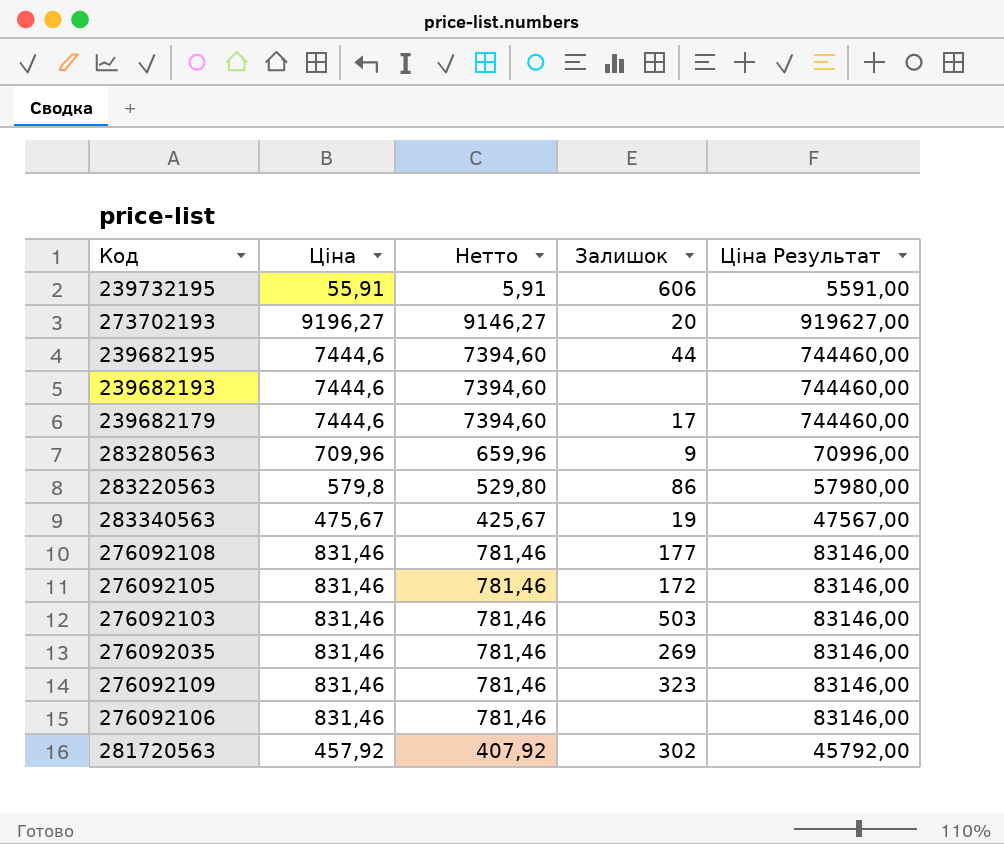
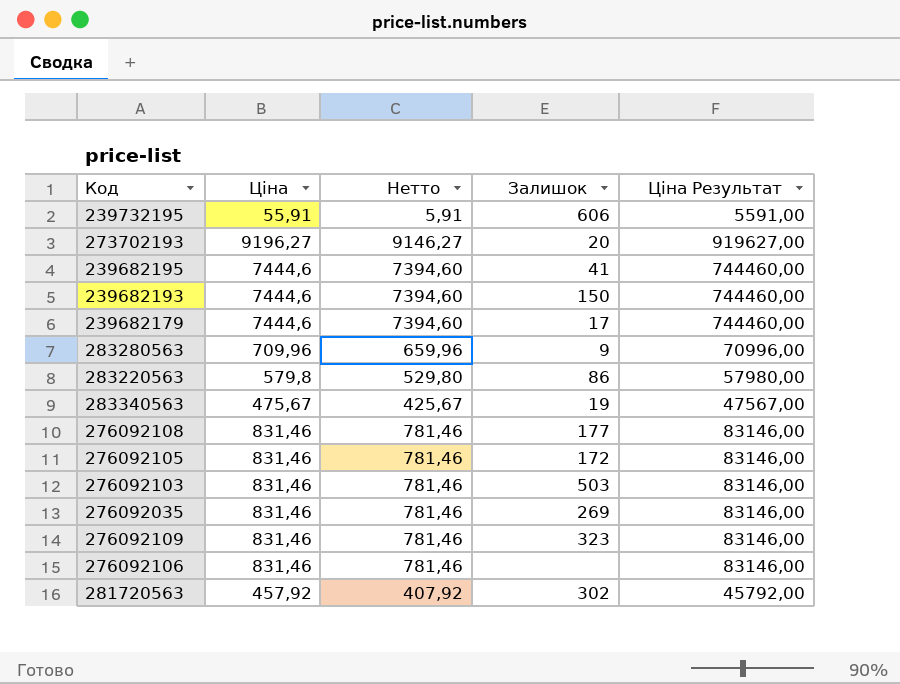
239682195 | Залишок: 44 -> 41
239682193 | Залишок: none -> 150

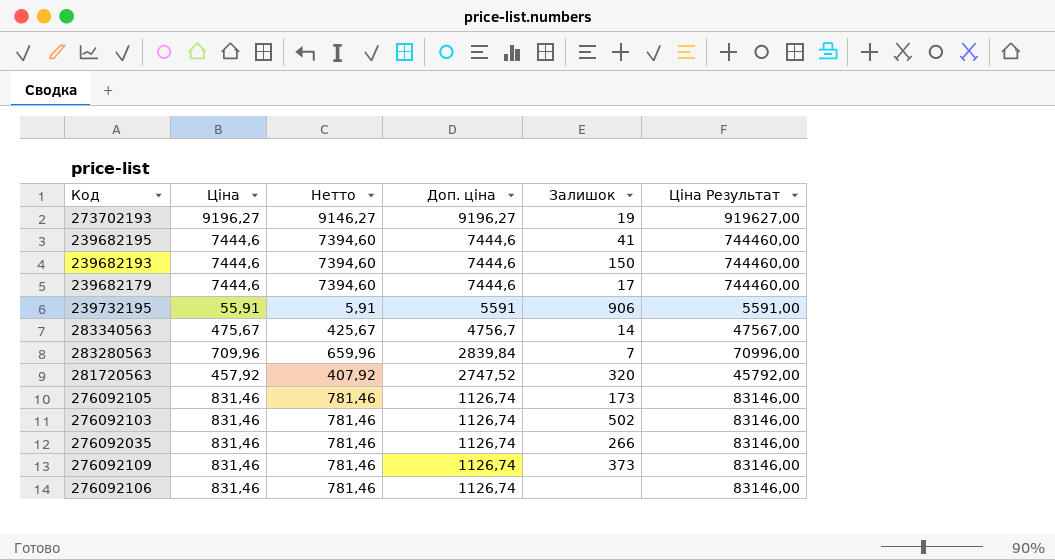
row order: none -> Доп. ціна descending
column Доп. ціна | position: none -> 4
row 283220563: 579,8 | 529,80 | 86 | 57980,00 -> none
row 276092108: 831,46 | 781,46 | 177 | 83146,00 -> none
273702193 | Залишок: 20 -> 19
239732195 | Залишок: 606 -> 906
283340563 | Залишок: 19 -> 14
283280563 | Залишок: 9 -> 7
281720563 | Залишок: 302 -> 320
276092105 | Залишок: 172 -> 173
276092103 | Залишок: 503 -> 502
276092035 | Залишок: 269 -> 266
276092109 | Залишок: 323 -> 373

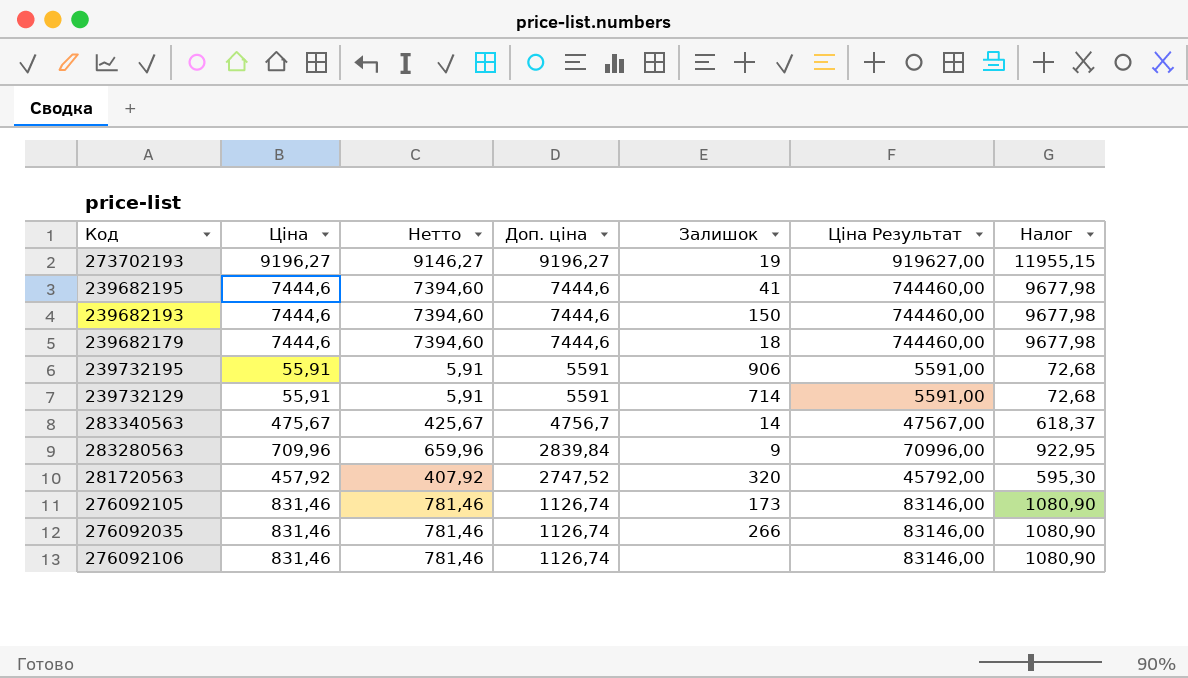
column Налог | formula: none -> [Ціна] * 1,3
row 276092103: 831,46 | 781,46 | 1126,74 | 502 | 83146,00 -> none
row 276092109: 831,46 | 781,46 | 1126,74 | 373 | 83146,00 -> none
239682179 | Залишок: 17 -> 18
row 239732129: none -> 55,91 | 5,91 | 5591 | 714 | 5591,00 | 72,68
283280563 | Залишок: 7 -> 9

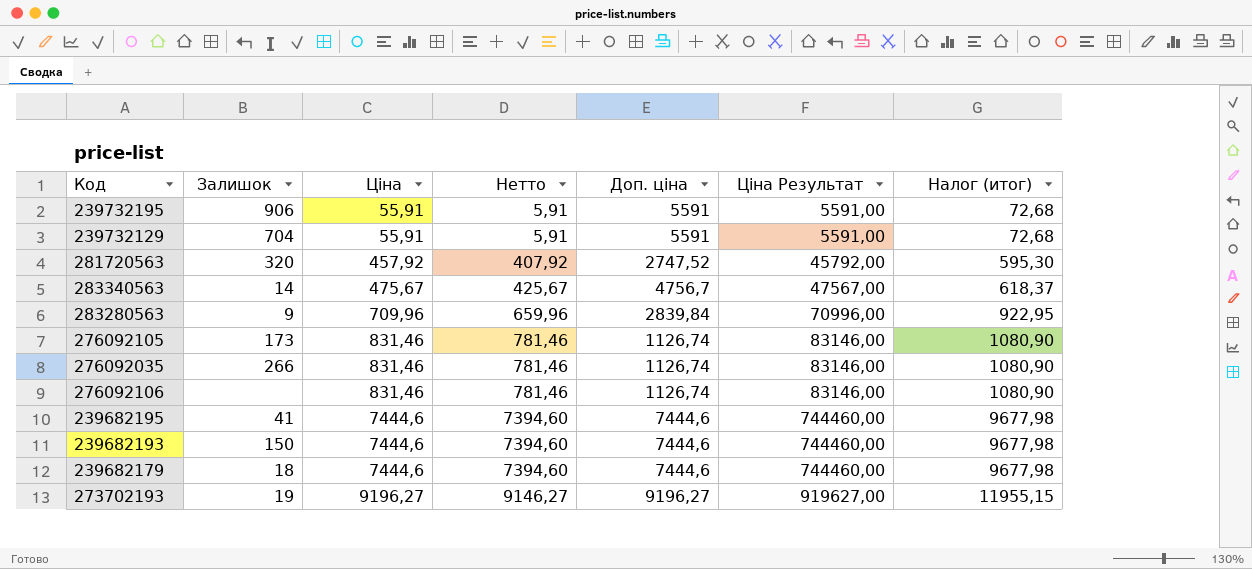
row order: Доп. ціна descending -> Ціна ascending
column Залишок | position: 5 -> 2
column name: Налог -> Налог (итог)
239732129 | Залишок: 714 -> 704

